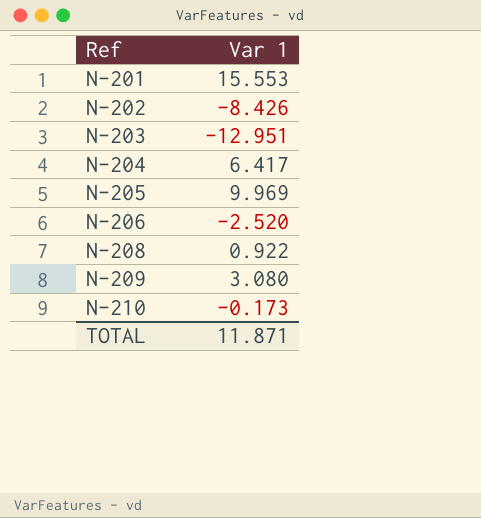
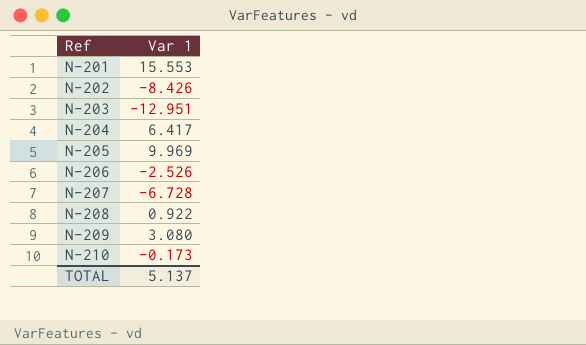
N-206 | Var 1: -2.520 -> -2.526
row N-207: none -> -6.728
TOTAL | Var 1: 11.871 -> 5.137

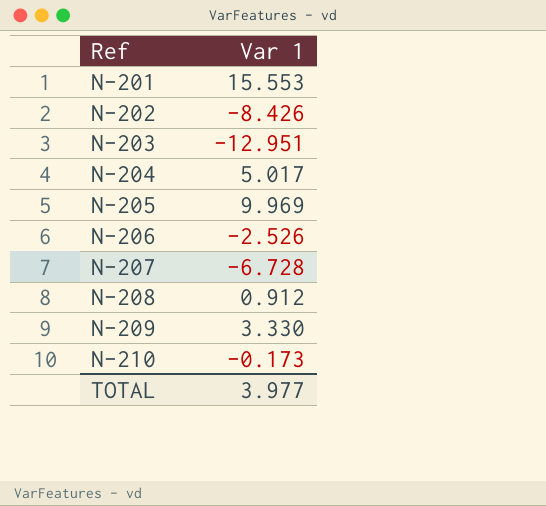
N-204 | Var 1: 6.417 -> 5.017
N-208 | Var 1: 0.922 -> 0.912
N-209 | Var 1: 3.080 -> 3.330
TOTAL | Var 1: 5.137 -> 3.977

